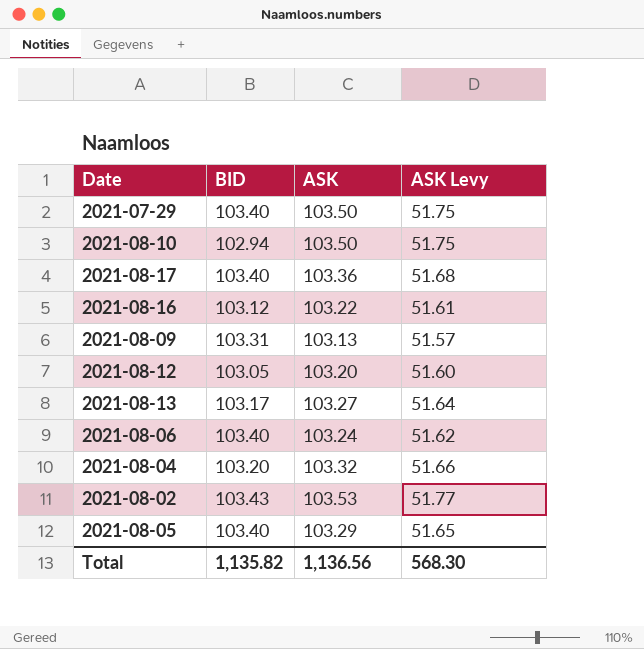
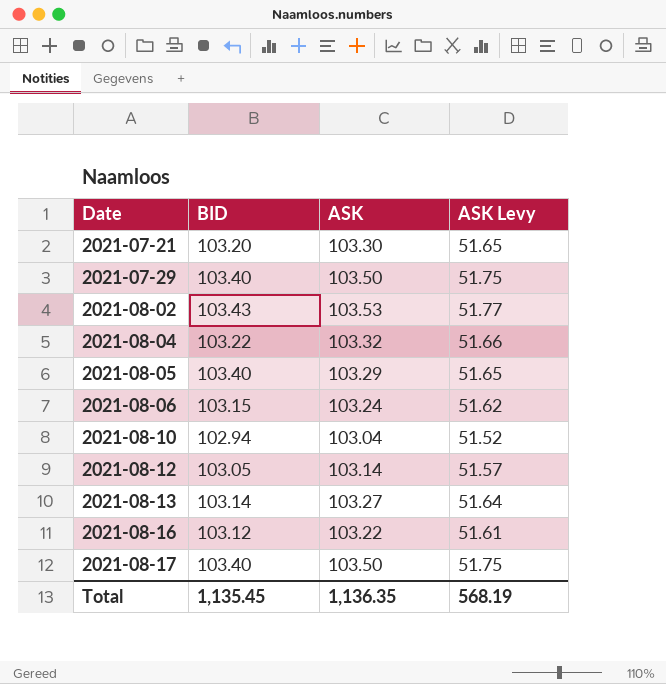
row order: none -> Date ascending
row 2021-08-09: 103.31 | 103.13 | 51.57 -> none
row 2021-07-21: none -> 103.20 | 103.30 | 51.65
2021-08-04 | BID: 103.20 -> 103.22
2021-08-06 | BID: 103.40 -> 103.15
2021-08-10 | ASK: 103.50 -> 103.04
2021-08-10 | ASK Levy: 51.75 -> 51.52
2021-08-12 | ASK: 103.20 -> 103.14
2021-08-12 | ASK Levy: 51.60 -> 51.57
2021-08-13 | BID: 103.17 -> 103.14
2021-08-17 | ASK: 103.36 -> 103.50
2021-08-17 | ASK Levy: 51.68 -> 51.75
Total | BID: 1,135.82 -> 1,135.45
Total | ASK: 1,136.56 -> 1,136.35
Total | ASK Levy: 568.30 -> 568.19

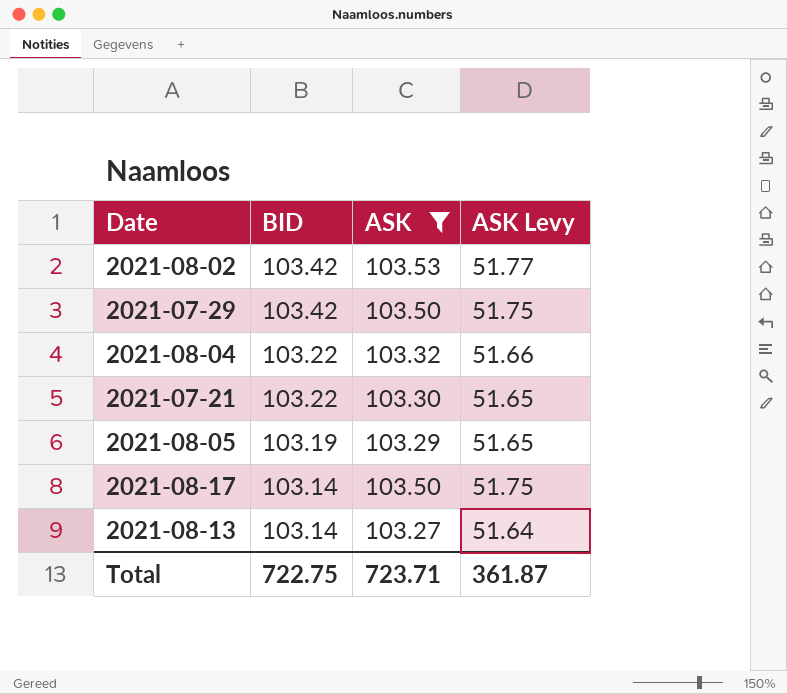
filter: none -> ASK >= 103.27
row order: Date ascending -> BID descending
2021-08-02 | BID: 103.43 -> 103.42
2021-07-29 | BID: 103.40 -> 103.42
2021-07-21 | BID: 103.20 -> 103.22
2021-08-05 | BID: 103.40 -> 103.19
2021-08-17 | BID: 103.40 -> 103.14
Total | BID: 1,135.45 -> 722.75
Total | ASK: 1,136.35 -> 723.71
Total | ASK Levy: 568.19 -> 361.87

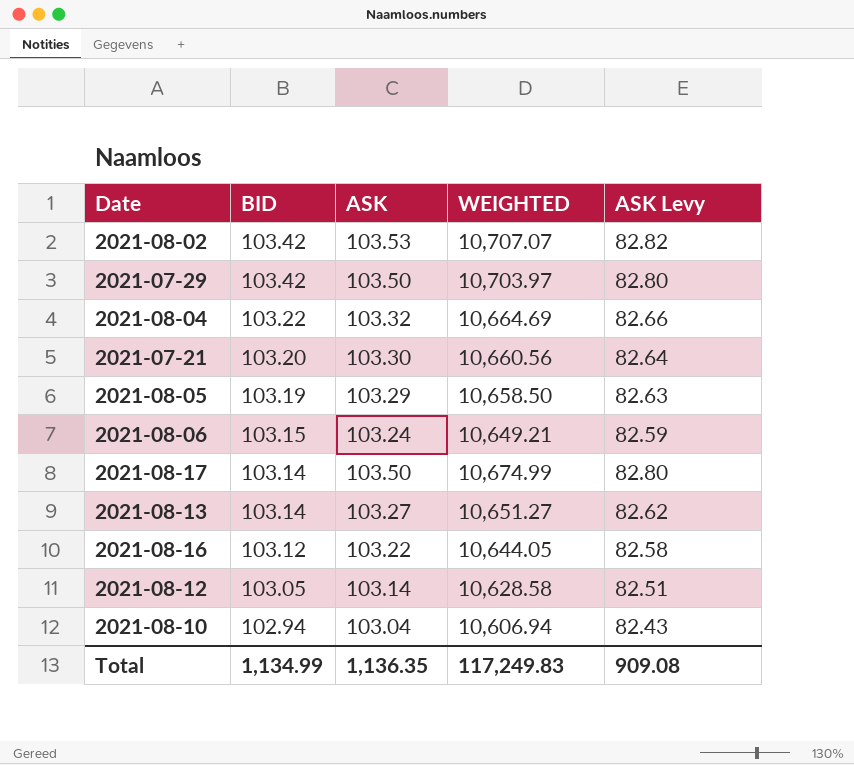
filter: ASK >= 103.27 -> none
column WEIGHTED | formula: none -> [BID] * [ASK]
column ASK Levy | formula: [ASK] * 0.5 -> [ASK] * 0.8
2021-07-21 | BID: 103.22 -> 103.20
Total | BID: 722.75 -> 1,134.99
Total | ASK: 723.71 -> 1,136.35
Total | ASK Levy: 361.87 -> 909.08

